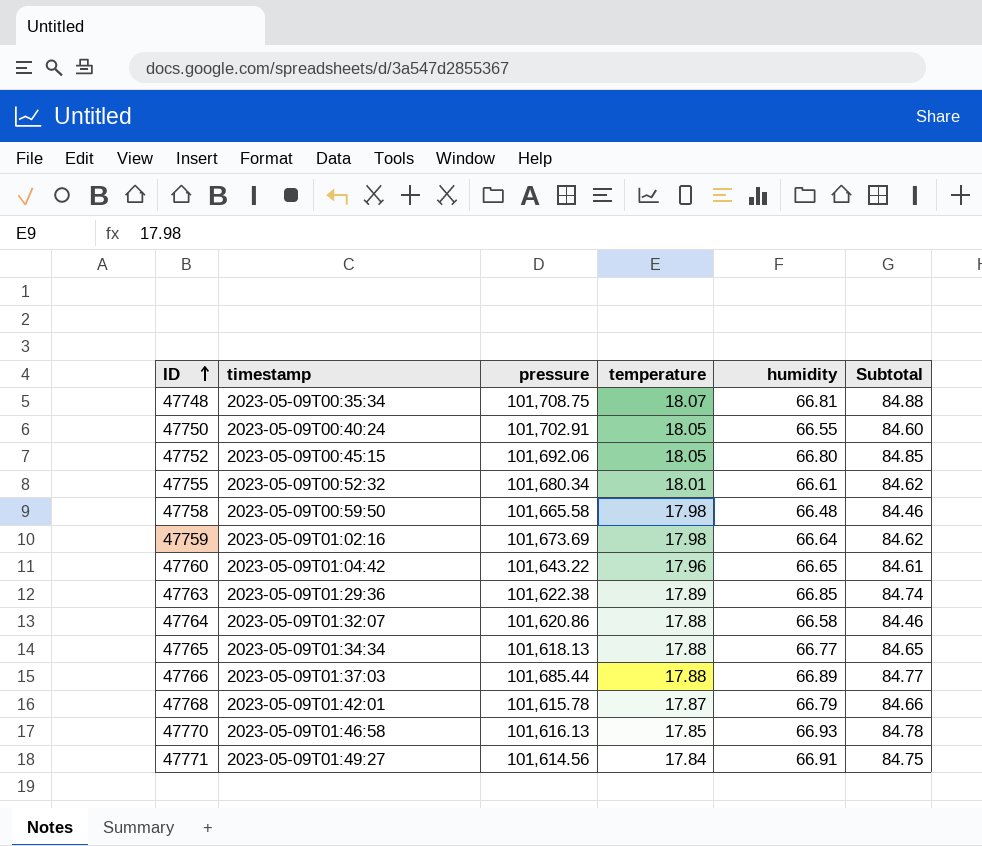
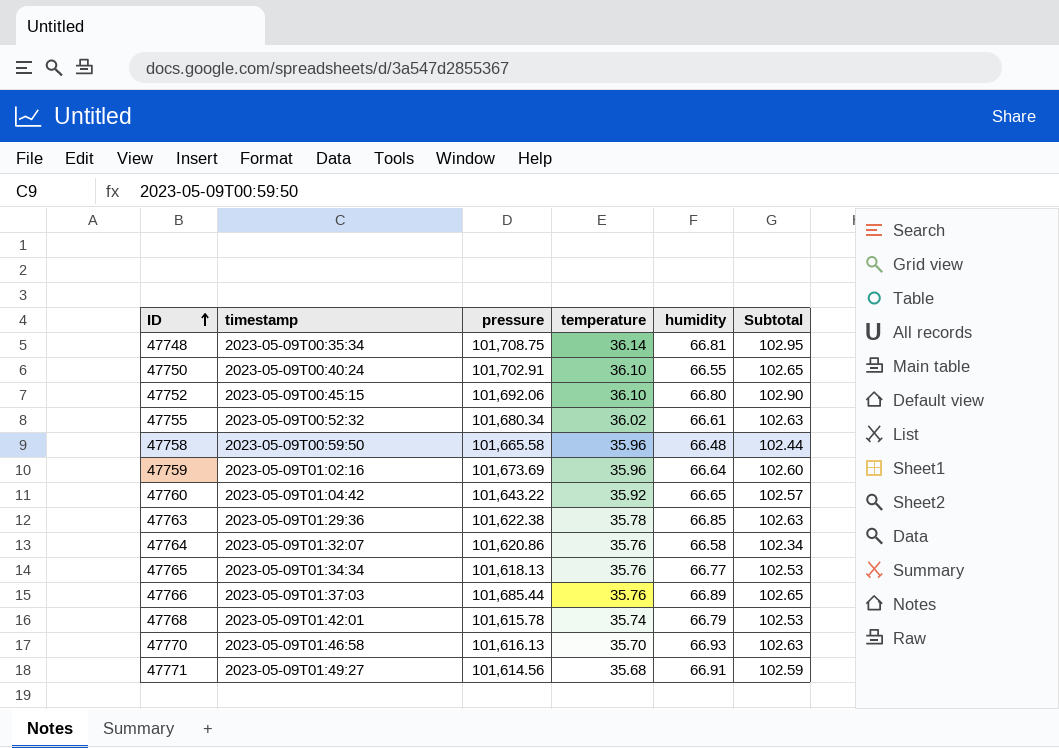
47748 | temperature: 18.07 -> 36.14
47748 | Subtotal: 84.88 -> 102.95
47750 | temperature: 18.05 -> 36.10
47750 | Subtotal: 84.60 -> 102.65
47752 | temperature: 18.05 -> 36.10
47752 | Subtotal: 84.85 -> 102.90
47755 | temperature: 18.01 -> 36.02
47755 | Subtotal: 84.62 -> 102.63
47758 | temperature: 17.98 -> 35.96
47758 | Subtotal: 84.46 -> 102.44
47759 | temperature: 17.98 -> 35.96
47759 | Subtotal: 84.62 -> 102.60
47760 | temperature: 17.96 -> 35.92
47760 | Subtotal: 84.61 -> 102.57
47763 | temperature: 17.89 -> 35.78
47763 | Subtotal: 84.74 -> 102.63
47764 | temperature: 17.88 -> 35.76
47764 | Subtotal: 84.46 -> 102.34
47765 | temperature: 17.88 -> 35.76
47765 | Subtotal: 84.65 -> 102.53
47766 | temperature: 17.88 -> 35.76
47766 | Subtotal: 84.77 -> 102.65
47768 | temperature: 17.87 -> 35.74
47768 | Subtotal: 84.66 -> 102.53
47770 | temperature: 17.85 -> 35.70
47770 | Subtotal: 84.78 -> 102.63
47771 | temperature: 17.84 -> 35.68
47771 | Subtotal: 84.75 -> 102.59

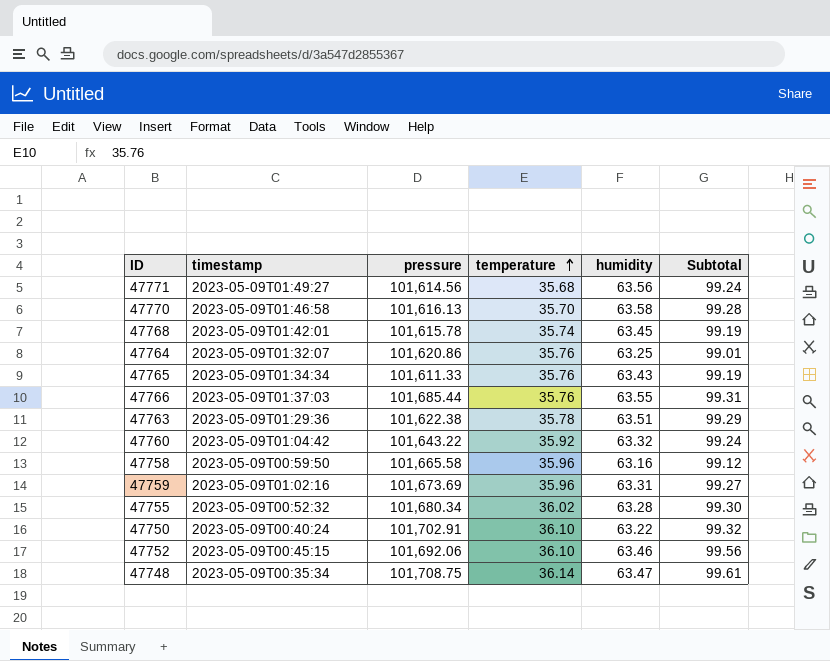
row order: ID ascending -> temperature ascending
47771 | humidity: 66.91 -> 63.56
47771 | Subtotal: 102.59 -> 99.24
47770 | humidity: 66.93 -> 63.58
47770 | Subtotal: 102.63 -> 99.28
47768 | humidity: 66.79 -> 63.45
47768 | Subtotal: 102.53 -> 99.19
47764 | humidity: 66.58 -> 63.25
47764 | Subtotal: 102.34 -> 99.01
47765 | pressure: 101,618.13 -> 101,611.33
47765 | humidity: 66.77 -> 63.43
47765 | Subtotal: 102.53 -> 99.19
47766 | humidity: 66.89 -> 63.55
47766 | Subtotal: 102.65 -> 99.31
47763 | humidity: 66.85 -> 63.51
47763 | Subtotal: 102.63 -> 99.29
47760 | humidity: 66.65 -> 63.32
47760 | Subtotal: 102.57 -> 99.24
47758 | humidity: 66.48 -> 63.16
47758 | Subtotal: 102.44 -> 99.12
47759 | humidity: 66.64 -> 63.31
47759 | Subtotal: 102.60 -> 99.27
47755 | humidity: 66.61 -> 63.28
47755 | Subtotal: 102.63 -> 99.30
47750 | humidity: 66.55 -> 63.22
47750 | Subtotal: 102.65 -> 99.32
47752 | humidity: 66.80 -> 63.46
47752 | Subtotal: 102.90 -> 99.56
47748 | humidity: 66.81 -> 63.47
47748 | Subtotal: 102.95 -> 99.61

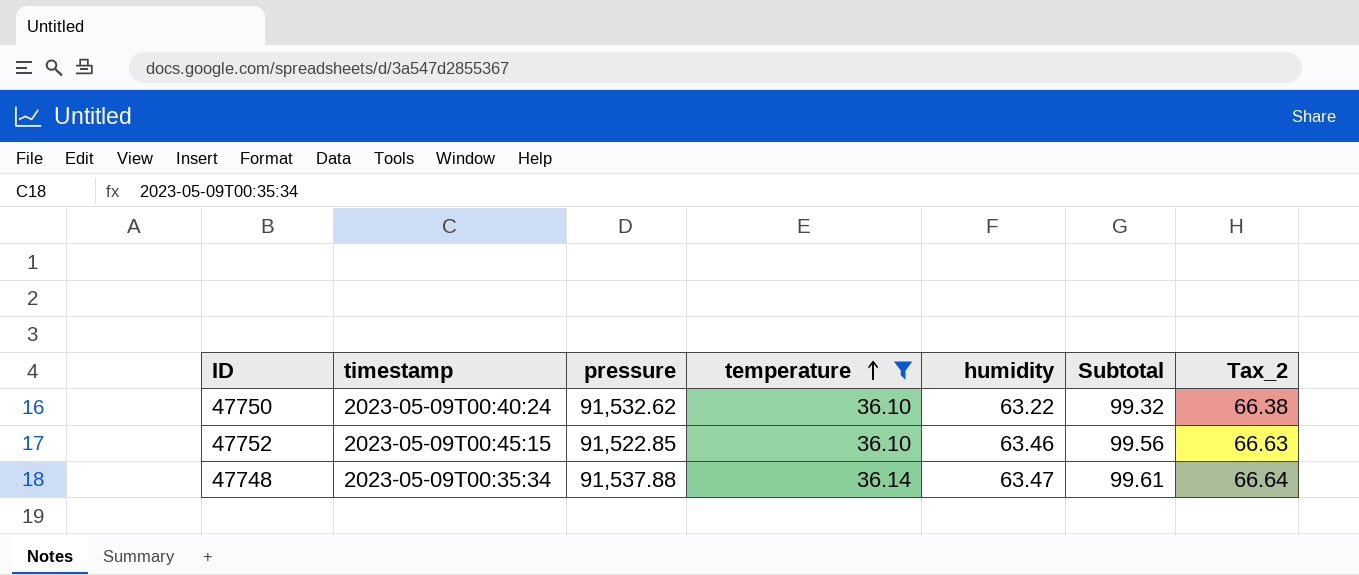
filter: none -> temperature >= 36.10
column Tax_2 | formula: none -> [humidity] * 1.05
47750 | pressure: 101,702.91 -> 91,532.62
47752 | pressure: 101,692.06 -> 91,522.85
47748 | pressure: 101,708.75 -> 91,537.88

